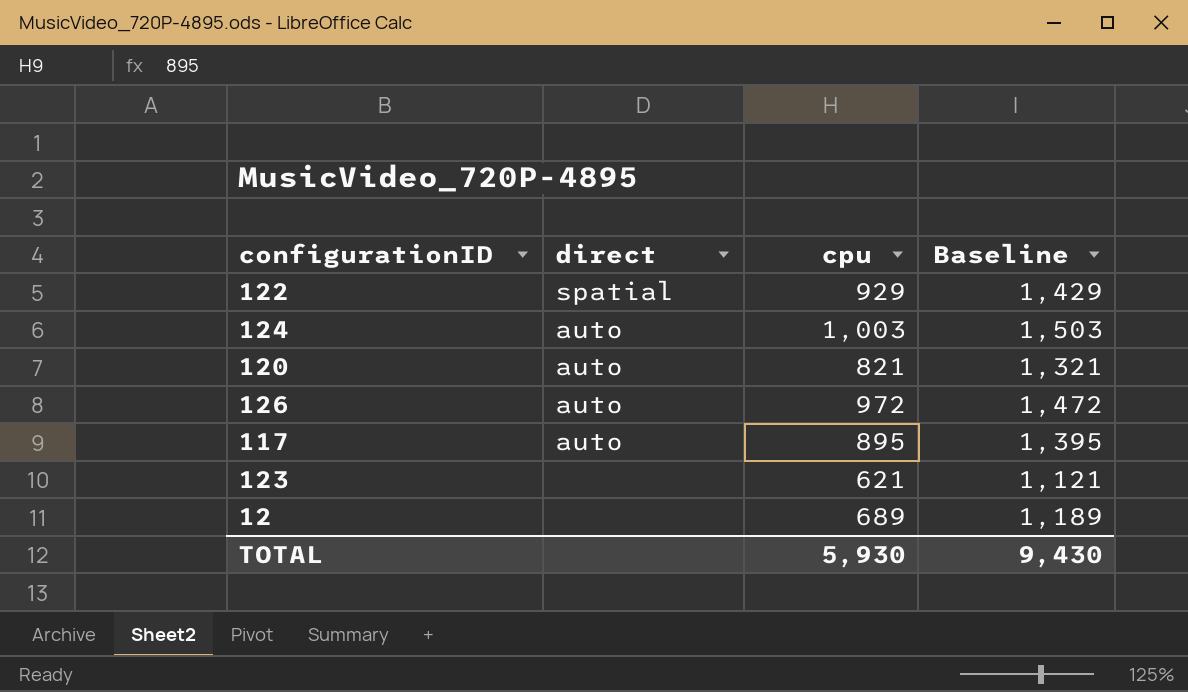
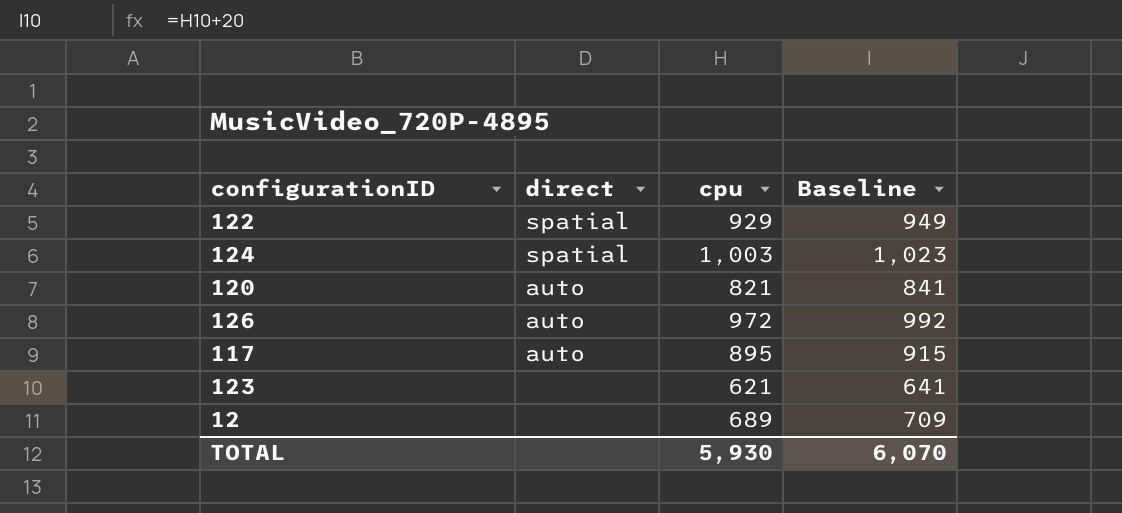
column Baseline | formula: [cpu] + 500 -> [cpu] + 20
124 | direct: auto -> spatial
TOTAL | Baseline: 9,430 -> 6,070

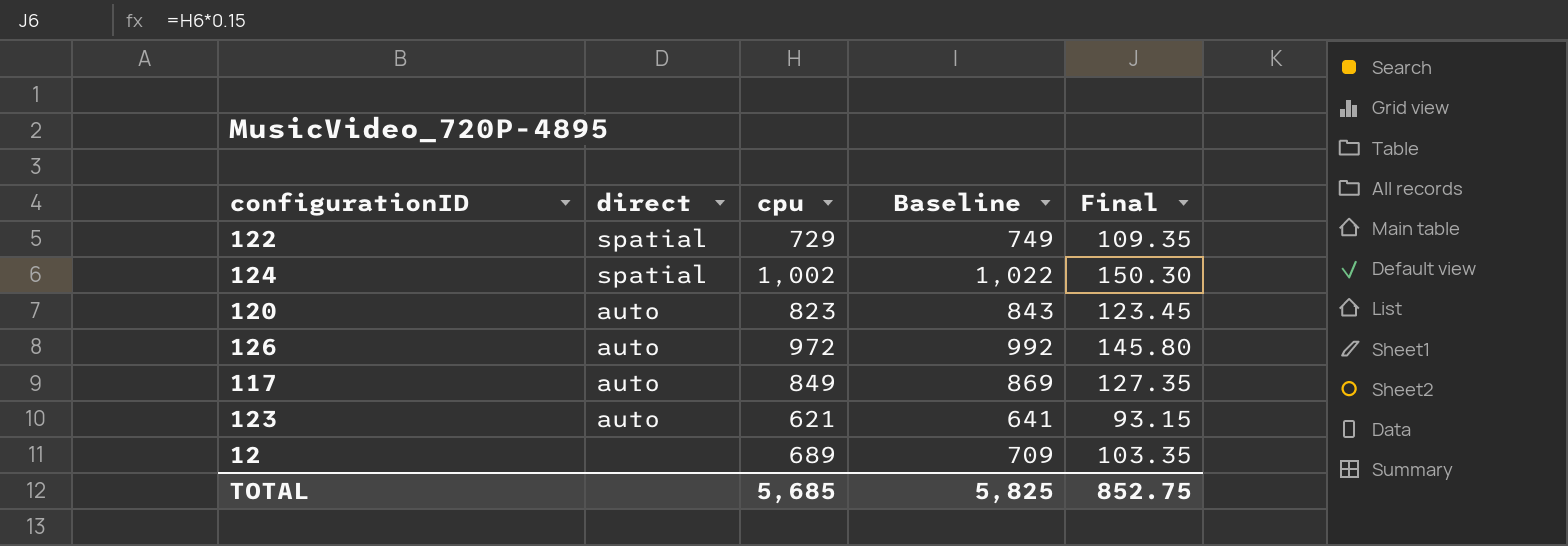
column Final | formula: none -> [cpu] * 0.15
122 | cpu: 929 -> 729
122 | Baseline: 949 -> 749
124 | cpu: 1,003 -> 1,002
124 | Baseline: 1,023 -> 1,022
120 | cpu: 821 -> 823
120 | Baseline: 841 -> 843
117 | cpu: 895 -> 849
117 | Baseline: 915 -> 869
123 | direct: none -> auto
TOTAL | cpu: 5,930 -> 5,685
TOTAL | Baseline: 6,070 -> 5,825

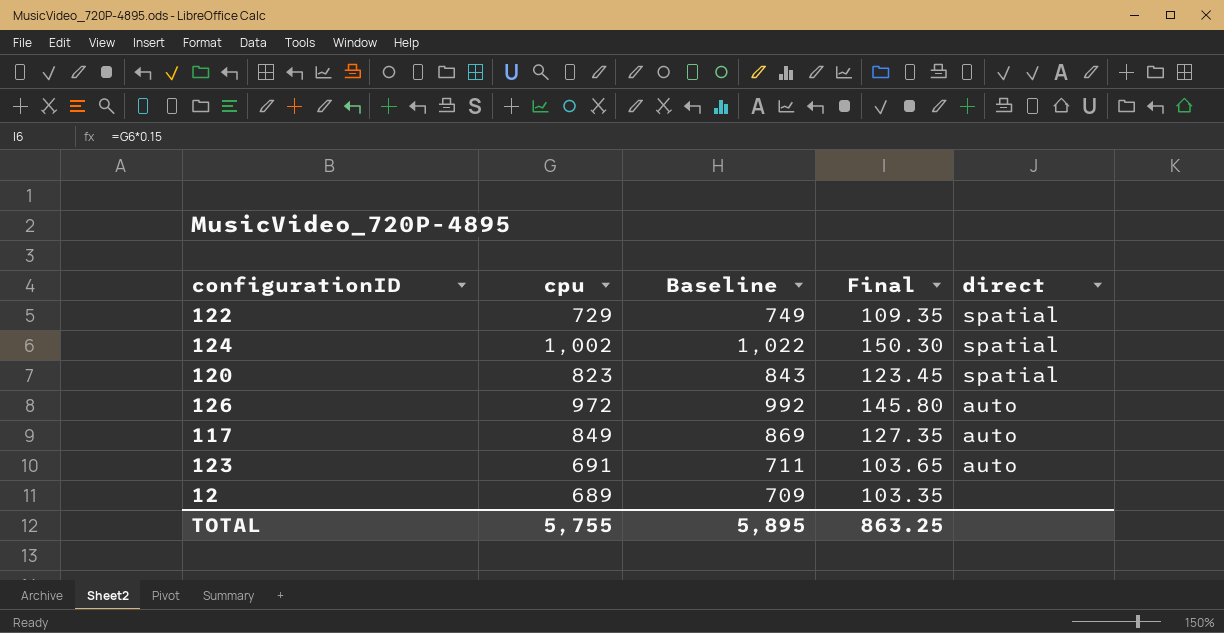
column direct | position: 2 -> 5
120 | direct: auto -> spatial
123 | cpu: 621 -> 691
123 | Baseline: 641 -> 711
123 | Final: 93.15 -> 103.65
TOTAL | cpu: 5,685 -> 5,755
TOTAL | Baseline: 5,825 -> 5,895
TOTAL | Final: 852.75 -> 863.25

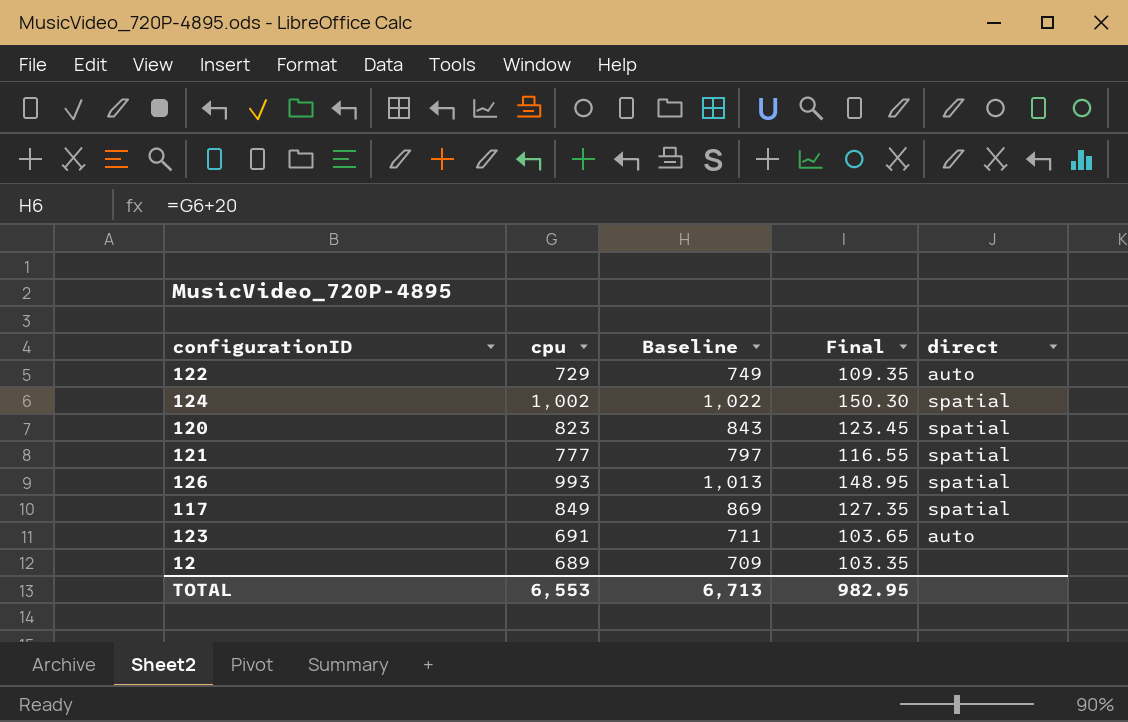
122 | direct: spatial -> auto
row 121: none -> 777 | 797 | 116.55 | spatial
126 | cpu: 972 -> 993
126 | Baseline: 992 -> 1,013
126 | Final: 145.80 -> 148.95
126 | direct: auto -> spatial
117 | direct: auto -> spatial
TOTAL | cpu: 5,755 -> 6,553
TOTAL | Baseline: 5,895 -> 6,713
TOTAL | Final: 863.25 -> 982.95

